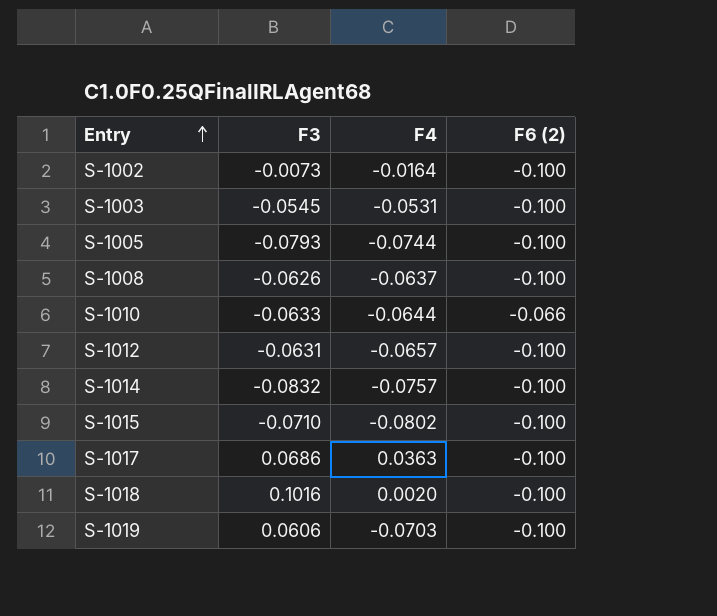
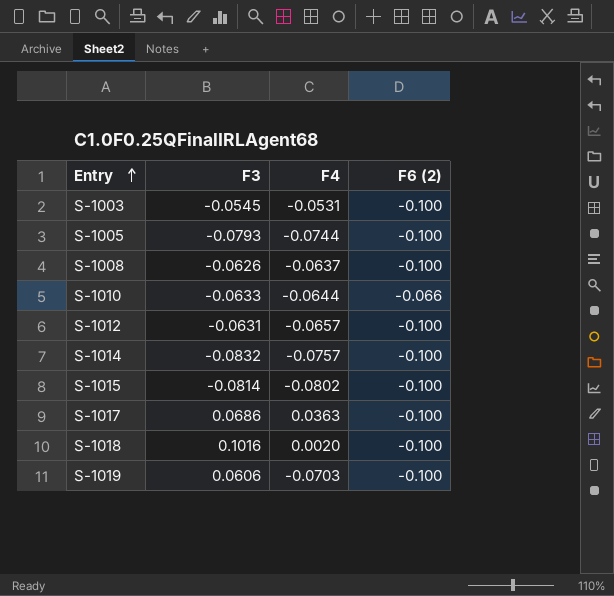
row S-1002: -0.0073 | -0.0164 | -0.100 -> none
S-1015 | F3: -0.0710 -> -0.0814

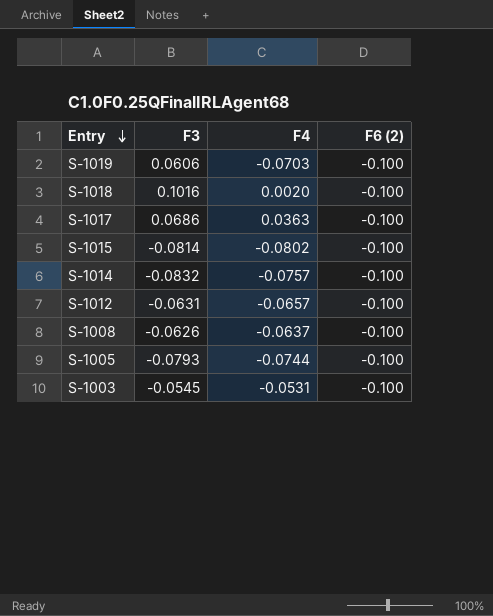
row order: Entry ascending -> Entry descending
row S-1010: -0.0633 | -0.0644 | -0.066 -> none

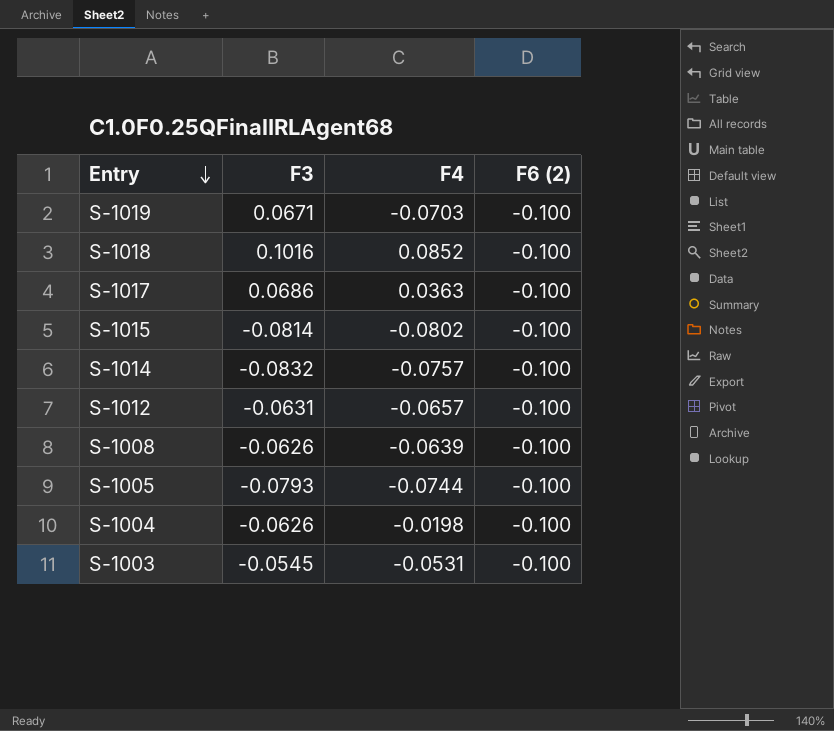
S-1019 | F3: 0.0606 -> 0.0671
S-1018 | F4: 0.0020 -> 0.0852
S-1008 | F4: -0.0637 -> -0.0639
row S-1004: none -> -0.0626 | -0.0198 | -0.100

